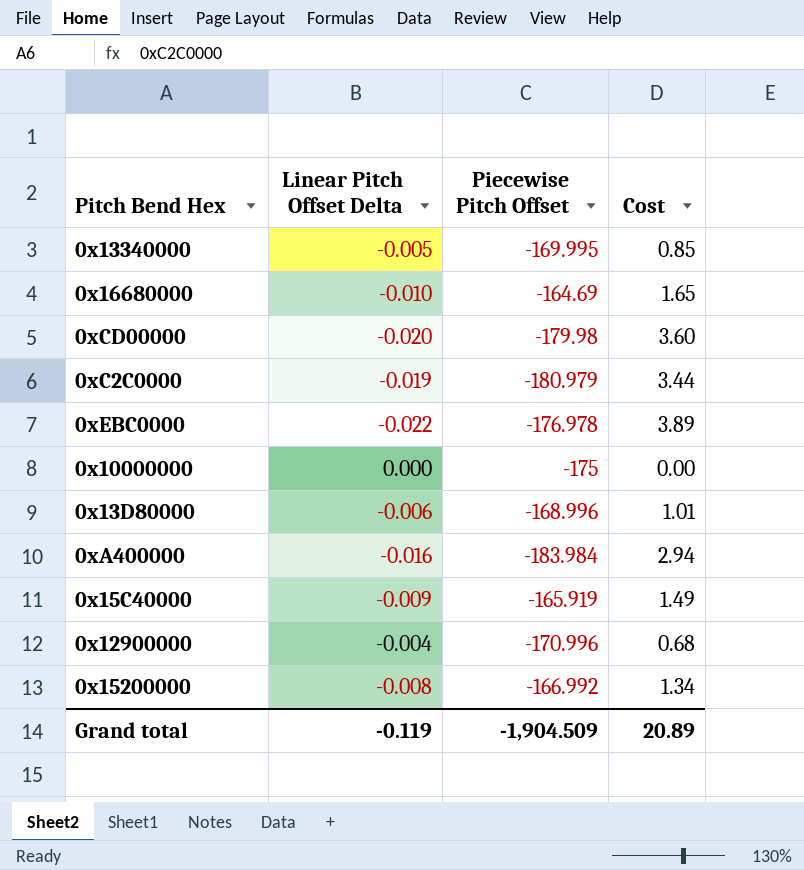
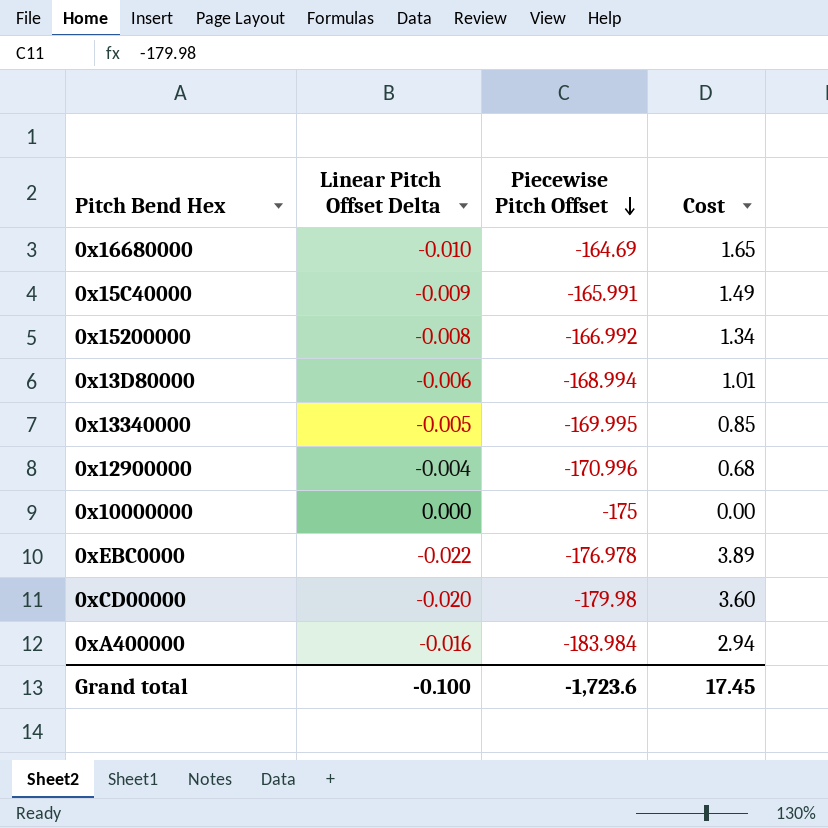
row order: none -> Piecewise Pitch Offset descending
row 0xC2C0000: -0.019 | -180.979 | 3.44 -> none
0x15C40000 | Piecewise Pitch Offset: -165.919 -> -165.991
0x13D80000 | Piecewise Pitch Offset: -168.996 -> -168.994
Grand total | Linear Pitch Offset Delta: -0.119 -> -0.100
Grand total | Piecewise Pitch Offset: -1,904.509 -> -1,723.6
Grand total | Cost: 20.89 -> 17.45

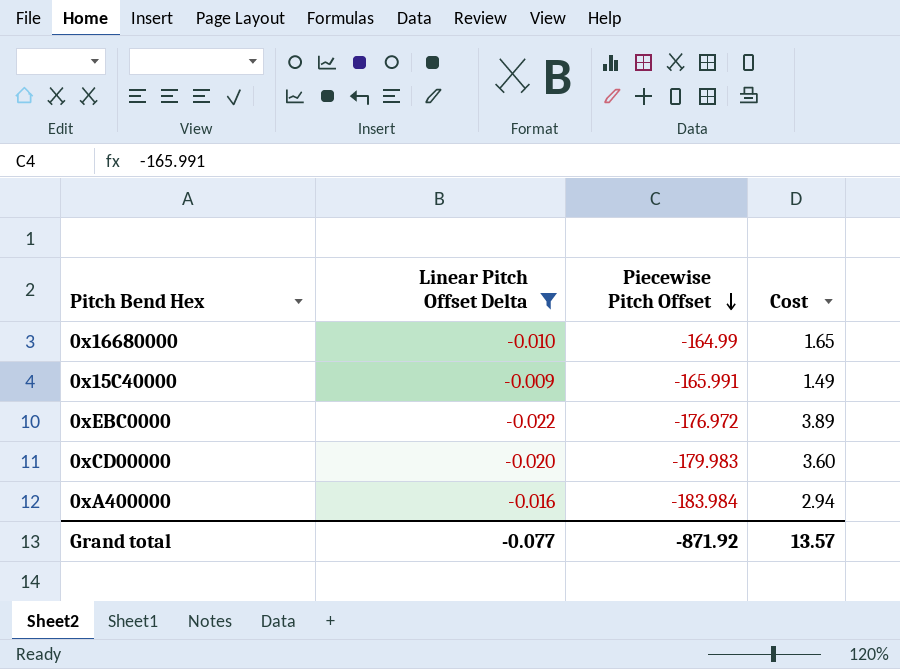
filter: none -> Linear Pitch Offset Delta <= -0.009
0x16680000 | Piecewise Pitch Offset: -164.69 -> -164.99
0xEBC0000 | Piecewise Pitch Offset: -176.978 -> -176.972
0xCD00000 | Piecewise Pitch Offset: -179.98 -> -179.983
Grand total | Linear Pitch Offset Delta: -0.100 -> -0.077
Grand total | Piecewise Pitch Offset: -1,723.6 -> -871.92
Grand total | Cost: 17.45 -> 13.57

